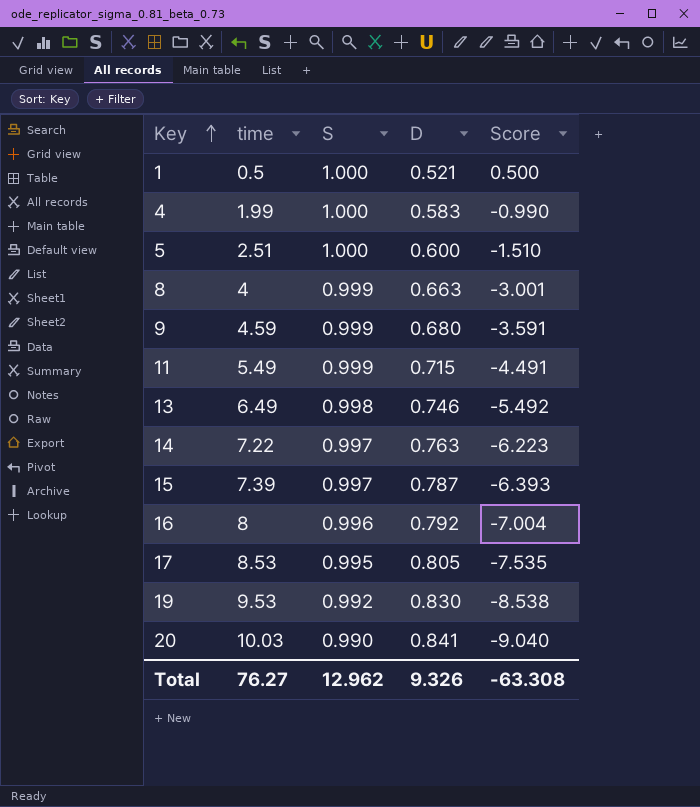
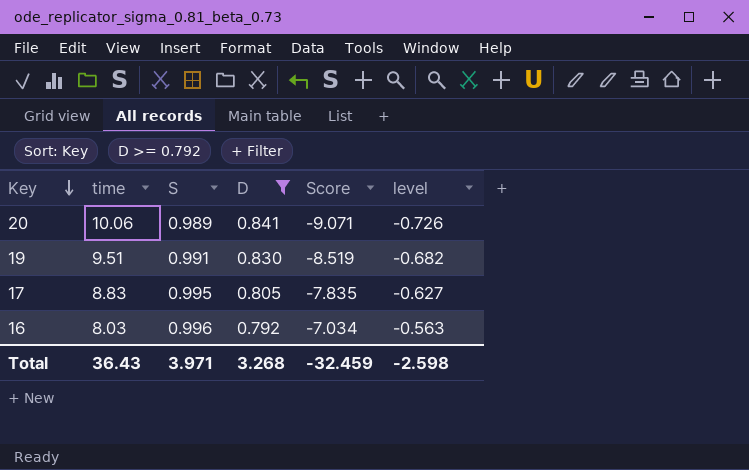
filter: none -> D >= 0.792
row order: Key ascending -> Key descending
column level | formula: none -> [Score] * 0.08
20 | time: 10.03 -> 10.06
20 | S: 0.990 -> 0.989
20 | Score: -9.040 -> -9.071
19 | time: 9.53 -> 9.51
19 | S: 0.992 -> 0.991
19 | Score: -8.538 -> -8.519
17 | time: 8.53 -> 8.83
17 | Score: -7.535 -> -7.835
16 | time: 8 -> 8.03
16 | Score: -7.004 -> -7.034
Total | time: 76.27 -> 36.43
Total | S: 12.962 -> 3.971
Total | D: 9.326 -> 3.268
Total | Score: -63.308 -> -32.459

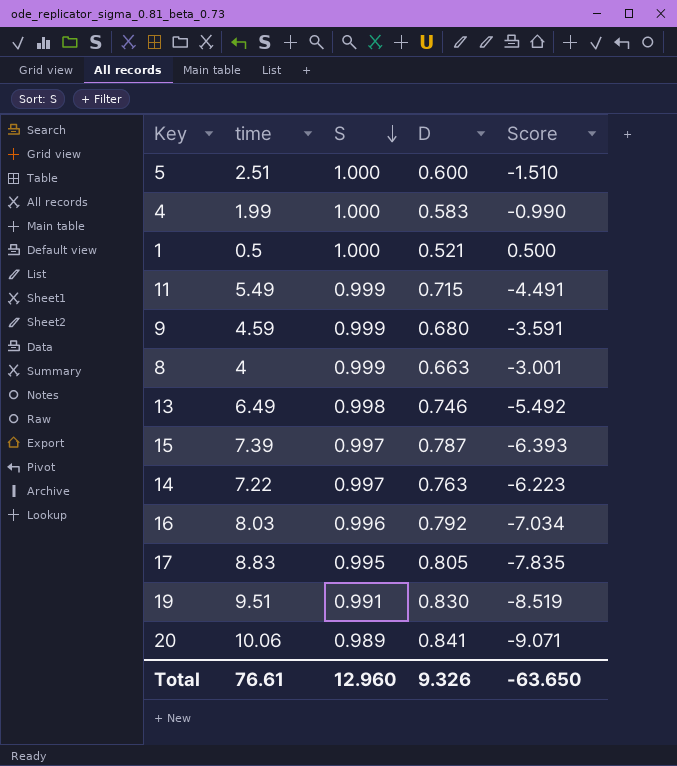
filter: D >= 0.792 -> none
row order: Key descending -> S descending
column level | formula: [Score] * 0.08 -> none
Total | time: 36.43 -> 76.61
Total | S: 3.971 -> 12.960
Total | D: 3.268 -> 9.326
Total | Score: -32.459 -> -63.650

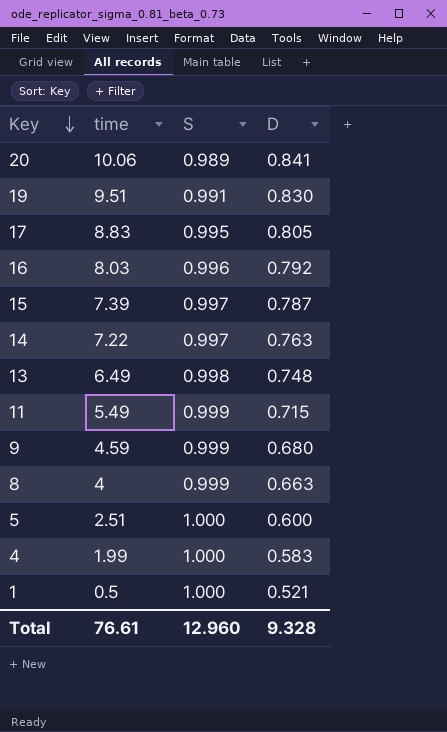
row order: S descending -> Key descending
column Score | formula: [S] - [time] -> none
13 | D: 0.746 -> 0.748
Total | D: 9.326 -> 9.328

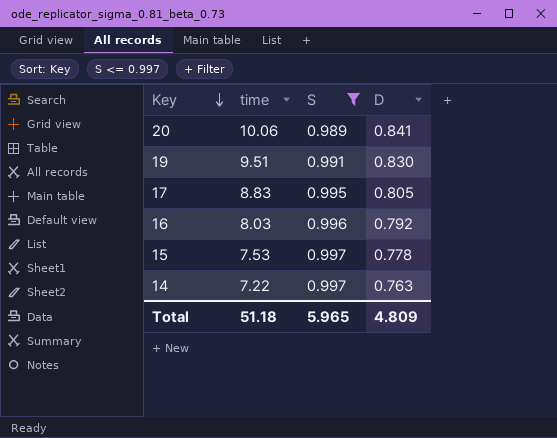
filter: none -> S <= 0.997
15 | time: 7.39 -> 7.53
15 | D: 0.787 -> 0.778
Total | time: 76.61 -> 51.18
Total | S: 12.960 -> 5.965
Total | D: 9.328 -> 4.809

